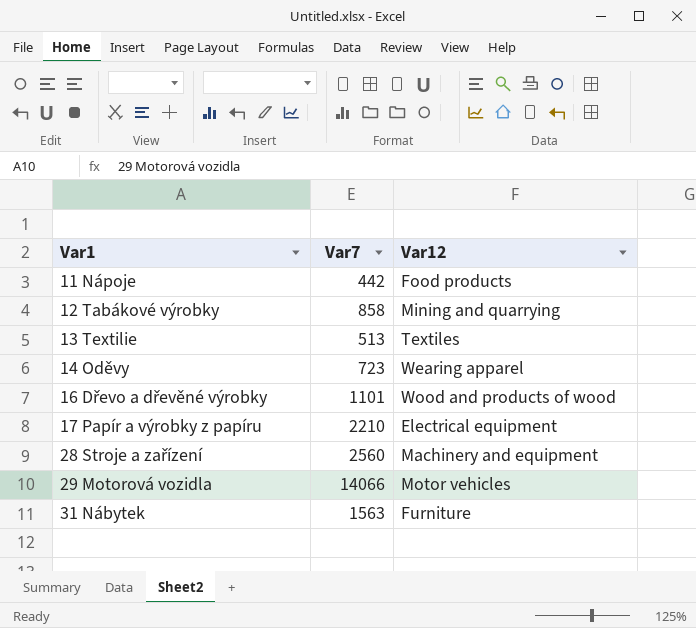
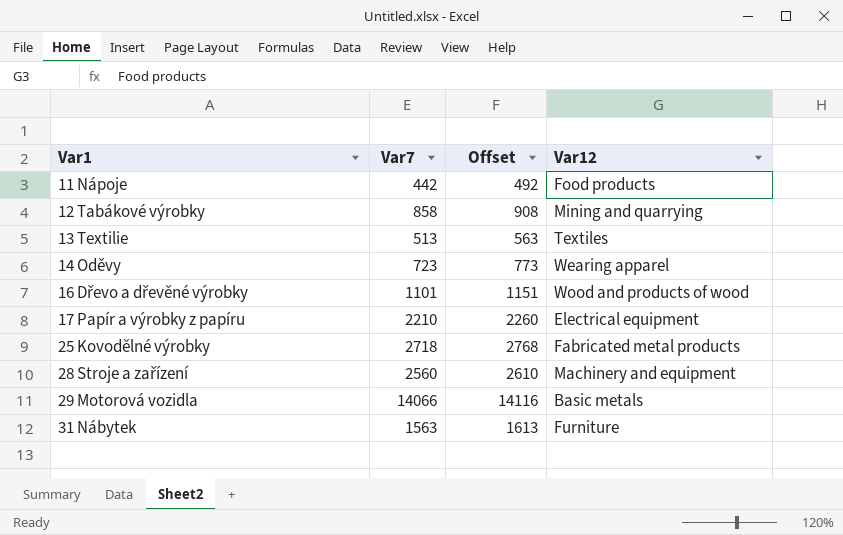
column Offset | formula: none -> [Var7] + 50
row 25 Kovodělné výrobky: none -> 2718 | 2768 | Fabricated metal products
29 Motorová vozidla | Var12: Motor vehicles -> Basic metals

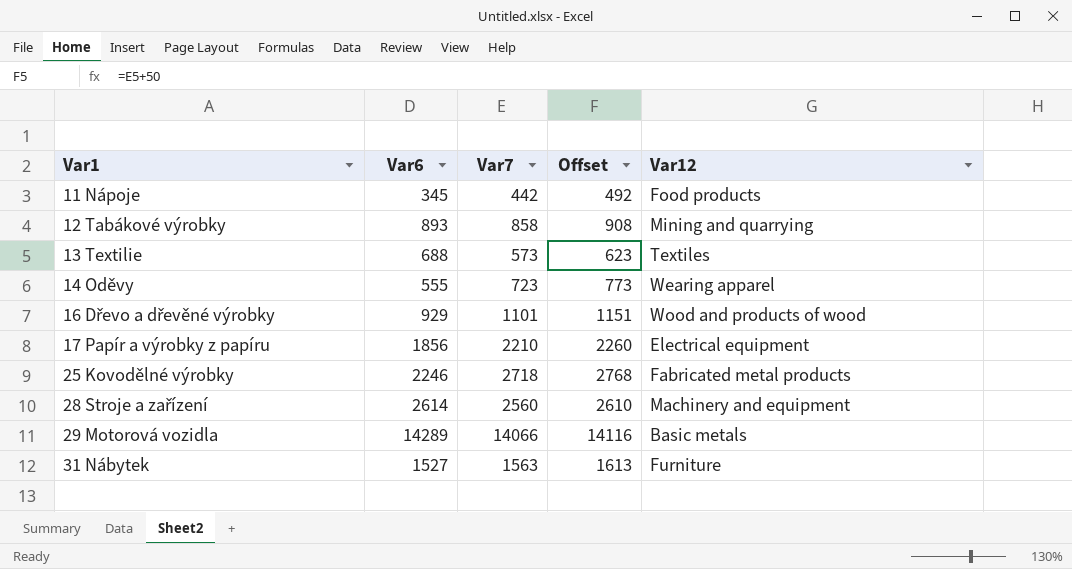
column Var6 | position: none -> 2
13 Textilie | Var7: 513 -> 573
13 Textilie | Offset: 563 -> 623

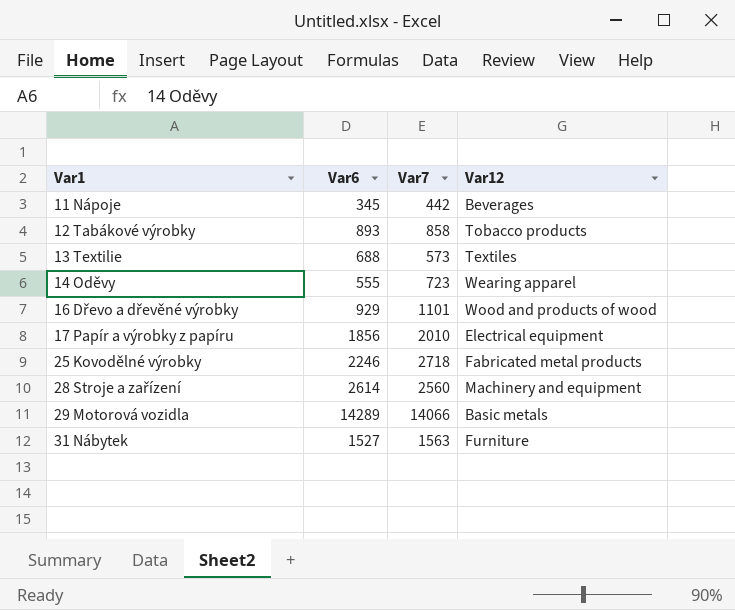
column Offset | formula: [Var7] + 50 -> none
11 Nápoje | Var12: Food products -> Beverages
12 Tabákové výrobky | Var12: Mining and quarrying -> Tobacco products
17 Papír a výrobky z papíru | Var7: 2210 -> 2010

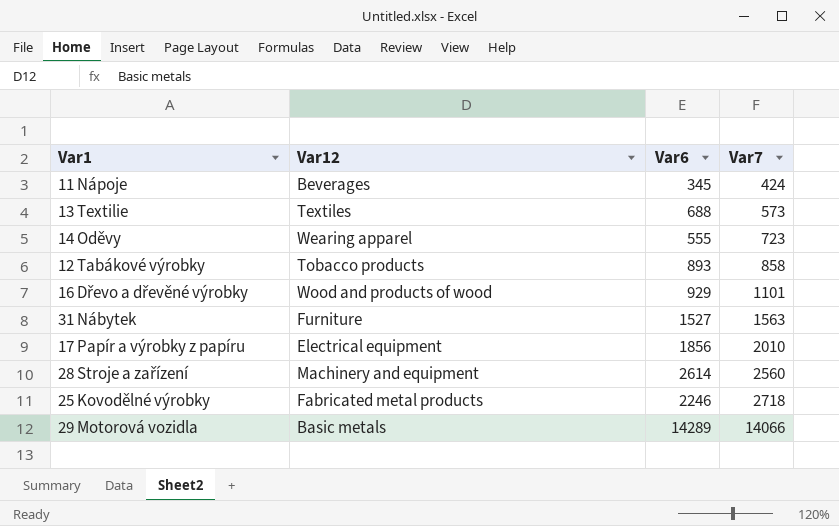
row order: Var1 ascending -> Var7 ascending
column Var12 | position: 4 -> 2
11 Nápoje | Var7: 442 -> 424

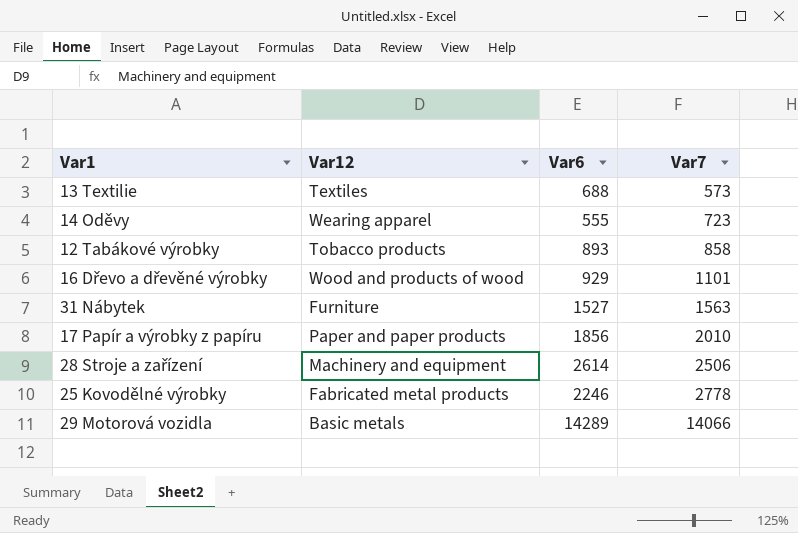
row 11 Nápoje: Beverages | 345 | 424 -> none
17 Papír a výrobky z papíru | Var12: Electrical equipment -> Paper and paper products
28 Stroje a zařízení | Var7: 2560 -> 2506
25 Kovodělné výrobky | Var7: 2718 -> 2778

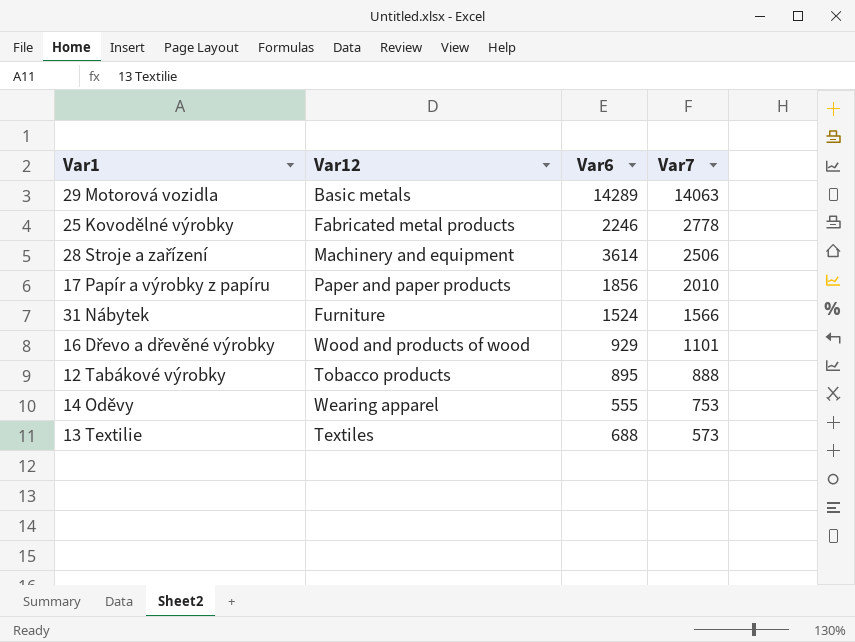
row order: Var7 ascending -> Var7 descending
29 Motorová vozidla | Var7: 14066 -> 14063
28 Stroje a zařízení | Var6: 2614 -> 3614
31 Nábytek | Var6: 1527 -> 1524
31 Nábytek | Var7: 1563 -> 1566
12 Tabákové výrobky | Var6: 893 -> 895
12 Tabákové výrobky | Var7: 858 -> 888
14 Oděvy | Var7: 723 -> 753

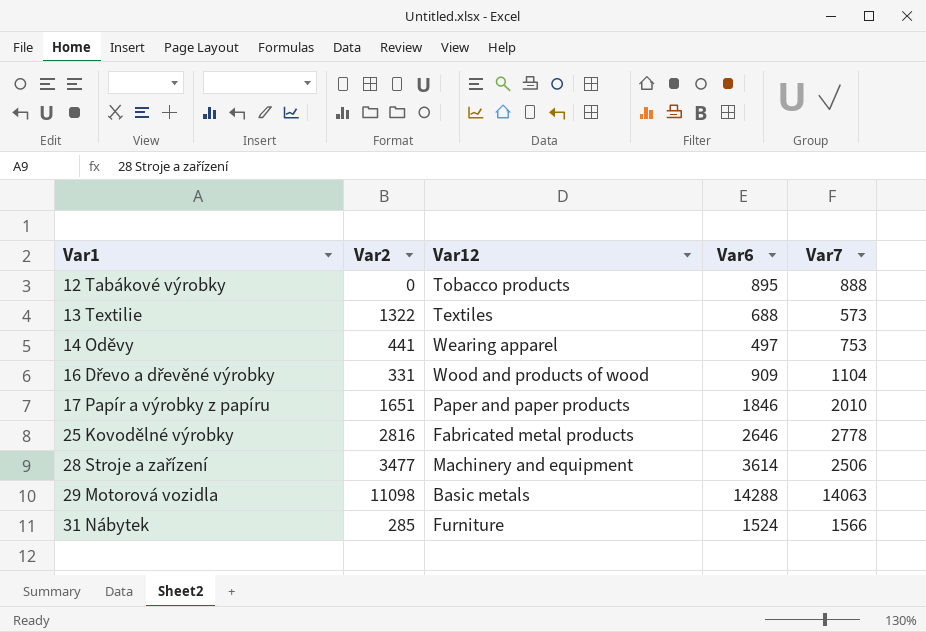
row order: Var7 descending -> Var1 ascending
column Var2 | position: none -> 2
14 Oděvy | Var6: 555 -> 497
16 Dřevo a dřevěné výrobky | Var6: 929 -> 909
16 Dřevo a dřevěné výrobky | Var7: 1101 -> 1104
17 Papír a výrobky z papíru | Var6: 1856 -> 1846
25 Kovodělné výrobky | Var6: 2246 -> 2646
29 Motorová vozidla | Var6: 14289 -> 14288

